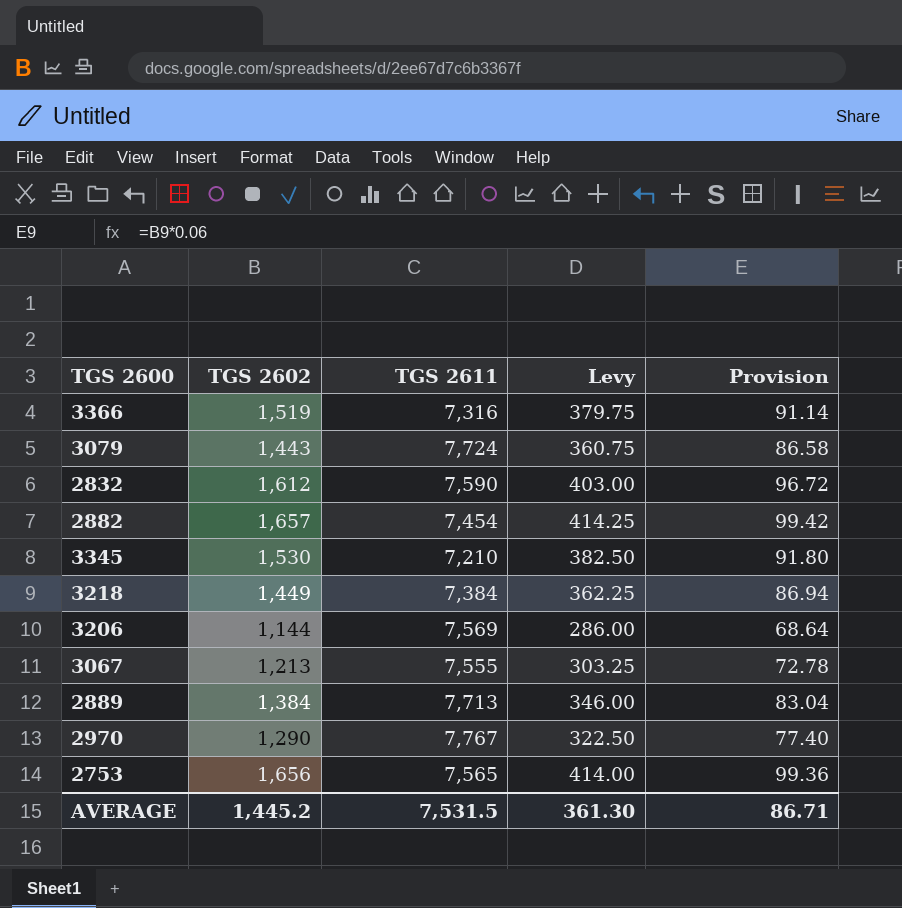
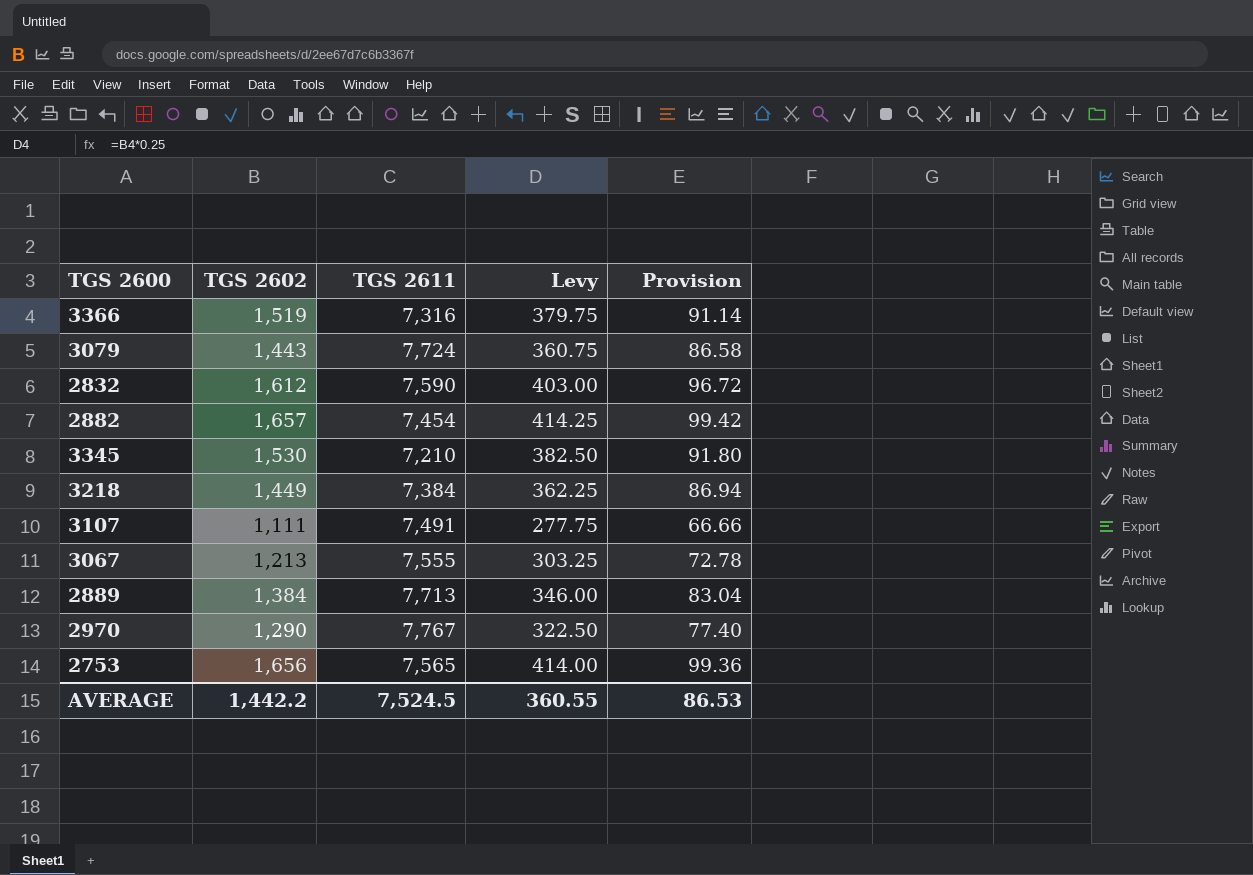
row 3206: 1,144 | 7,569 | 286.00 | 68.64 -> none
row 3107: none -> 1,111 | 7,491 | 277.75 | 66.66
AVERAGE | TGS 2602: 1,445.2 -> 1,442.2
AVERAGE | TGS 2611: 7,531.5 -> 7,524.5
AVERAGE | Levy: 361.30 -> 360.55
AVERAGE | Provision: 86.71 -> 86.53

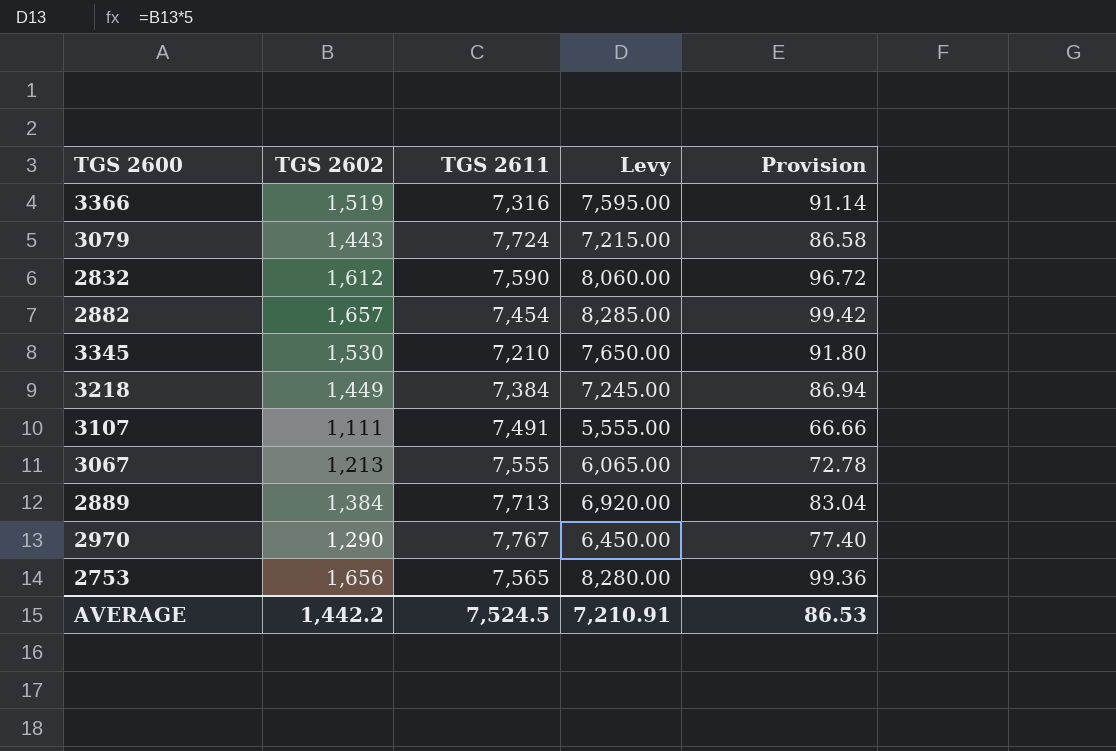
column Levy | formula: [TGS 2602] * 0.25 -> [TGS 2602] * 5
AVERAGE | Levy: 360.55 -> 7,210.91

